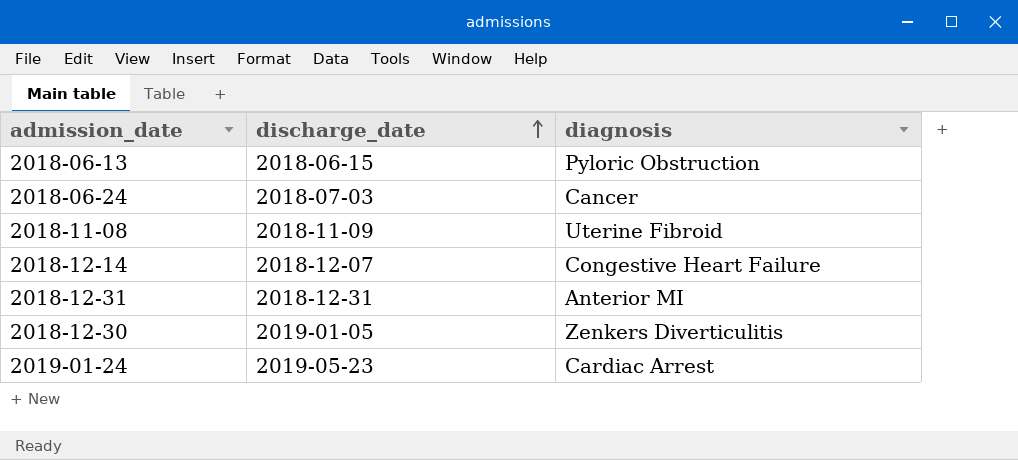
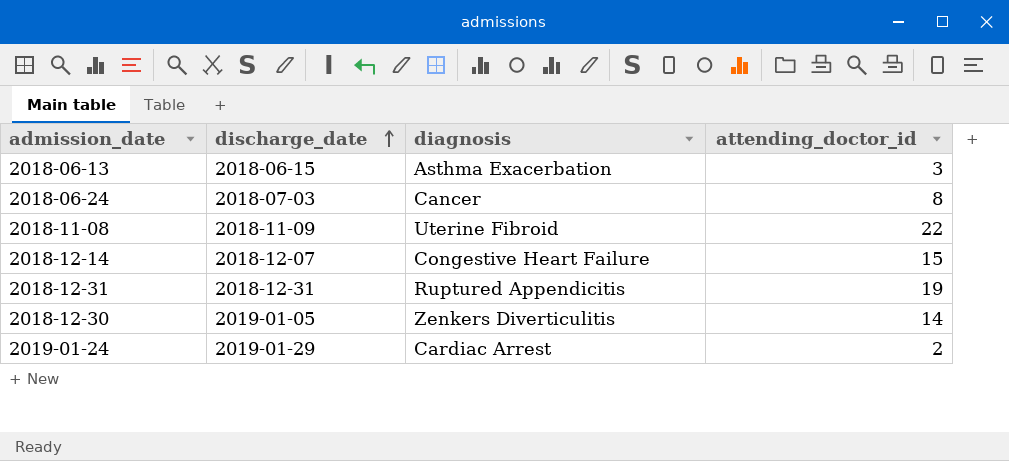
column attending_doctor_id | position: none -> 4
2018-06-13 | diagnosis: Pyloric Obstruction -> Asthma Exacerbation
2018-12-31 | diagnosis: Anterior MI -> Ruptured Appendicitis
2019-01-24 | discharge_date: 2019-05-23 -> 2019-01-29

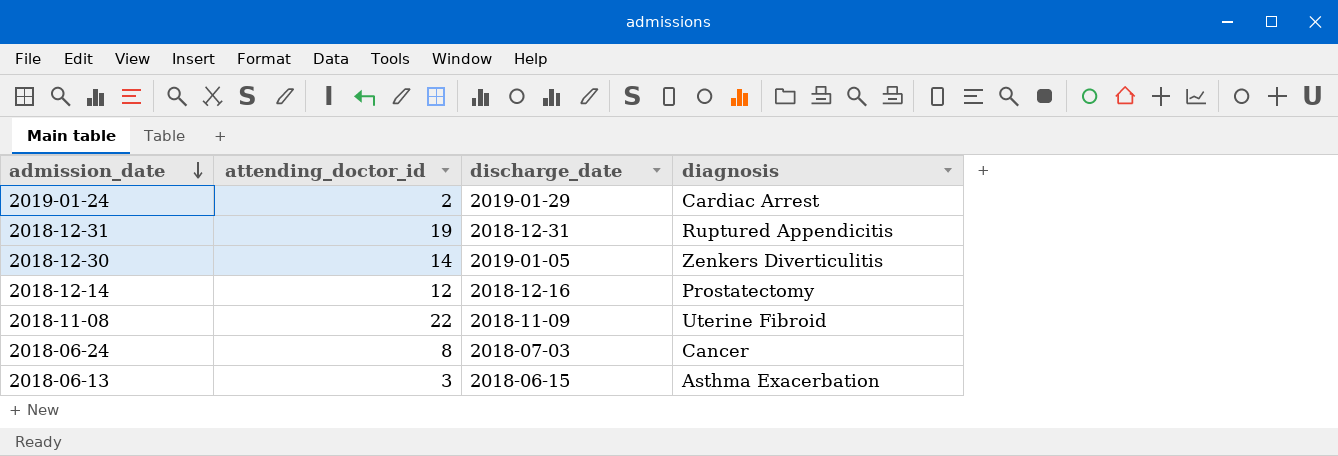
row order: discharge_date ascending -> admission_date descending
column attending_doctor_id | position: 4 -> 2
2018-12-14 | attending_doctor_id: 15 -> 12
2018-12-14 | discharge_date: 2018-12-07 -> 2018-12-16
2018-12-14 | diagnosis: Congestive Heart Failure -> Prostatectomy

